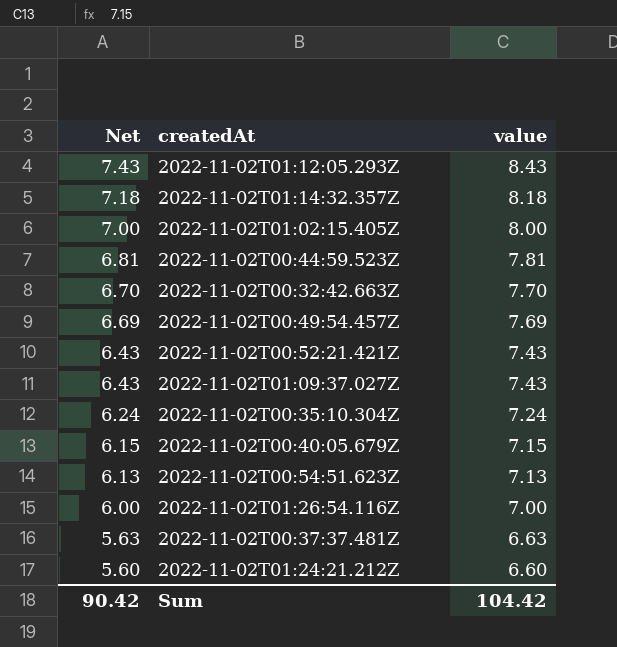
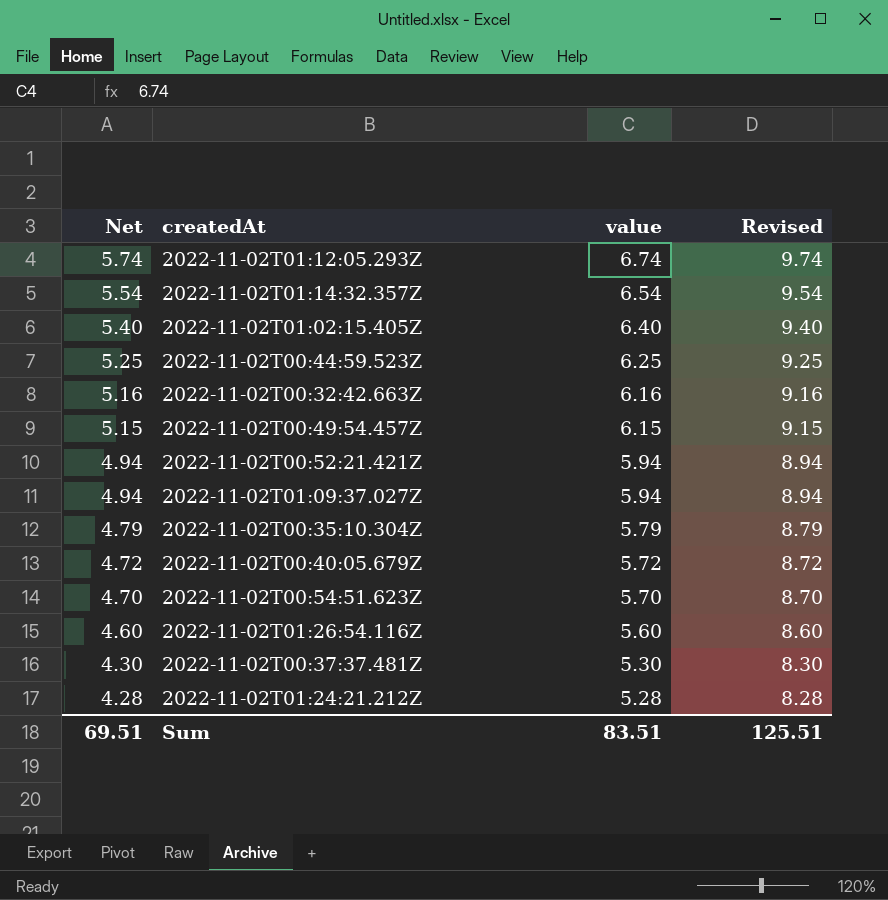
column Revised | formula: none -> [value] + 3
2022-11-02T01:12:05.293Z | Net: 7.43 -> 5.74
2022-11-02T01:12:05.293Z | value: 8.43 -> 6.74
2022-11-02T01:14:32.357Z | Net: 7.18 -> 5.54
2022-11-02T01:14:32.357Z | value: 8.18 -> 6.54
2022-11-02T01:02:15.405Z | Net: 7.00 -> 5.40
2022-11-02T01:02:15.405Z | value: 8.00 -> 6.40
2022-11-02T00:44:59.523Z | Net: 6.81 -> 5.25
2022-11-02T00:44:59.523Z | value: 7.81 -> 6.25
2022-11-02T00:32:42.663Z | Net: 6.70 -> 5.16
2022-11-02T00:32:42.663Z | value: 7.70 -> 6.16
2022-11-02T00:49:54.457Z | Net: 6.69 -> 5.15
2022-11-02T00:49:54.457Z | value: 7.69 -> 6.15
2022-11-02T00:52:21.421Z | Net: 6.43 -> 4.94
2022-11-02T00:52:21.421Z | value: 7.43 -> 5.94
2022-11-02T01:09:37.027Z | Net: 6.43 -> 4.94
2022-11-02T01:09:37.027Z | value: 7.43 -> 5.94
2022-11-02T00:35:10.304Z | Net: 6.24 -> 4.79
2022-11-02T00:35:10.304Z | value: 7.24 -> 5.79
2022-11-02T00:40:05.679Z | Net: 6.15 -> 4.72
2022-11-02T00:40:05.679Z | value: 7.15 -> 5.72
2022-11-02T00:54:51.623Z | Net: 6.13 -> 4.70
2022-11-02T00:54:51.623Z | value: 7.13 -> 5.70
2022-11-02T01:26:54.116Z | Net: 6.00 -> 4.60
2022-11-02T01:26:54.116Z | value: 7.00 -> 5.60
2022-11-02T00:37:37.481Z | Net: 5.63 -> 4.30
2022-11-02T00:37:37.481Z | value: 6.63 -> 5.30
2022-11-02T01:24:21.212Z | Net: 5.60 -> 4.28
2022-11-02T01:24:21.212Z | value: 6.60 -> 5.28
Sum | Net: 90.42 -> 69.51
Sum | value: 104.42 -> 83.51

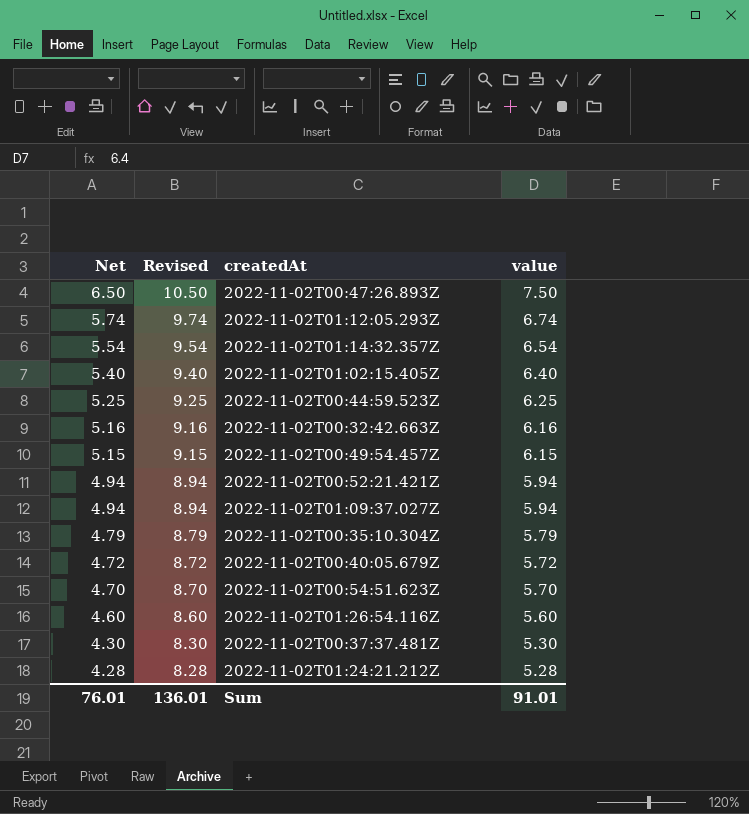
column Revised | position: 4 -> 2
row 2022-11-02T00:47:26.893Z: none -> 6.50 | 10.50 | 7.50
Sum | Net: 69.51 -> 76.01
Sum | Revised: 125.51 -> 136.01
Sum | value: 83.51 -> 91.01

